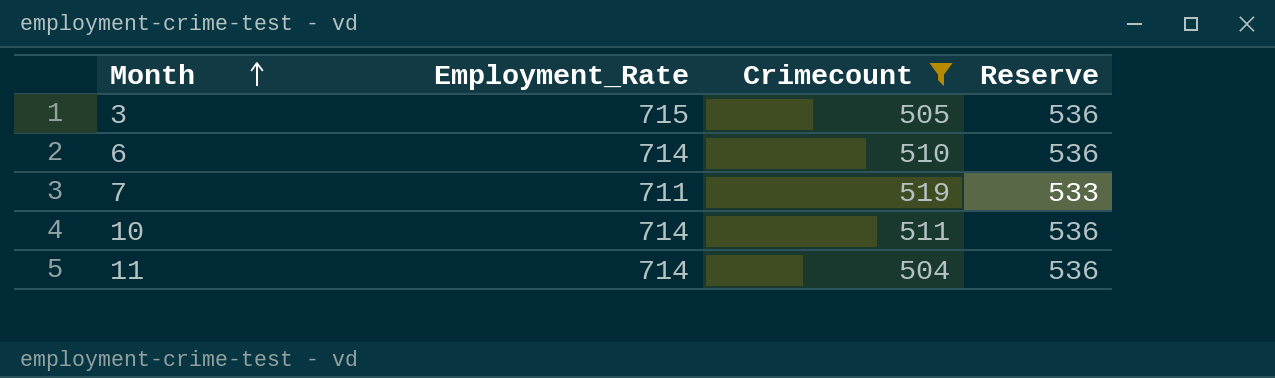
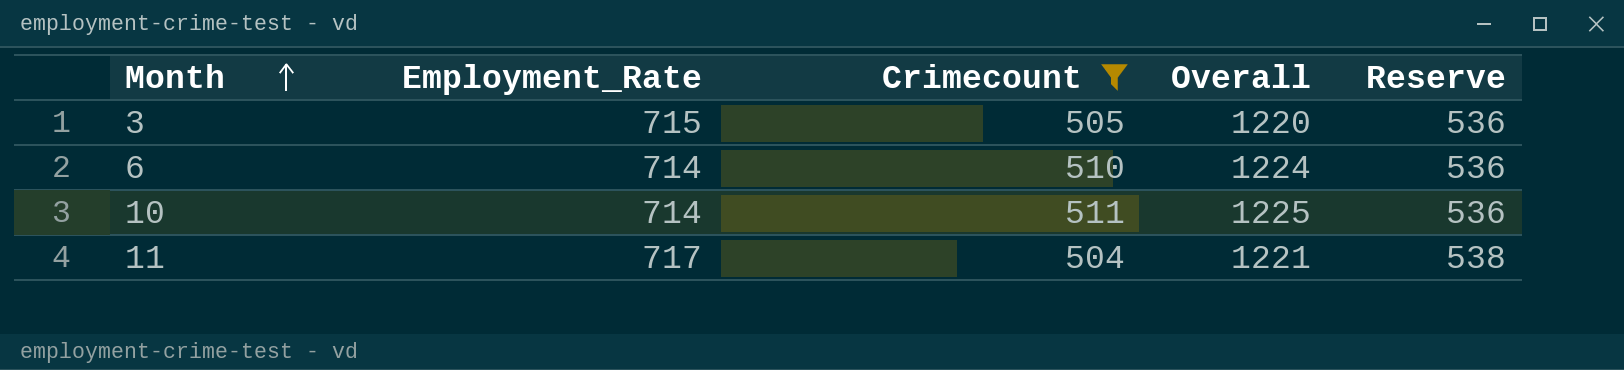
column Overall | formula: none -> [Employment_Rate] + [Crimecount]
row 7: 711 | 519 | 533 -> none
11 | Employment_Rate: 714 -> 717
11 | Reserve: 536 -> 538

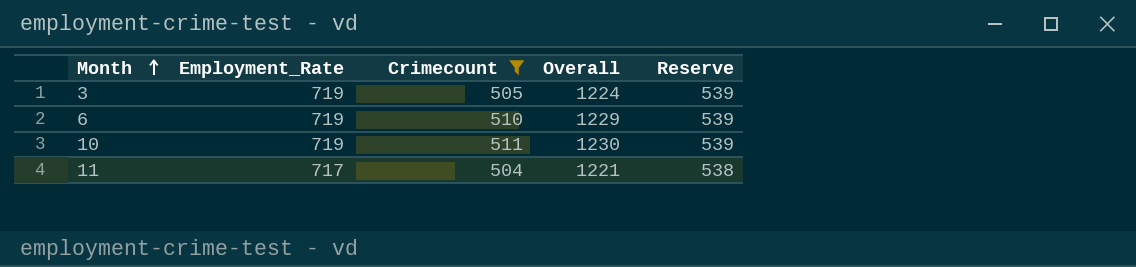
3 | Employment_Rate: 715 -> 719
3 | Overall: 1220 -> 1224
3 | Reserve: 536 -> 539
6 | Employment_Rate: 714 -> 719
6 | Overall: 1224 -> 1229
6 | Reserve: 536 -> 539
10 | Employment_Rate: 714 -> 719
10 | Overall: 1225 -> 1230
10 | Reserve: 536 -> 539

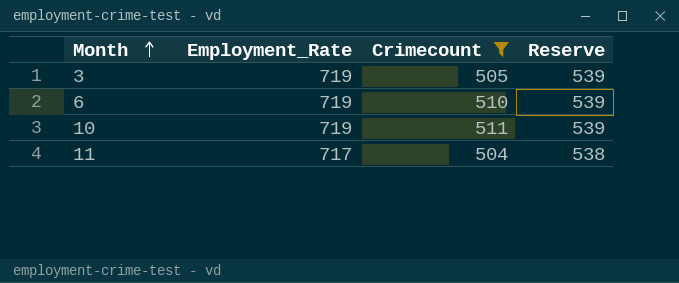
column Overall | formula: [Employment_Rate] + [Crimecount] -> none

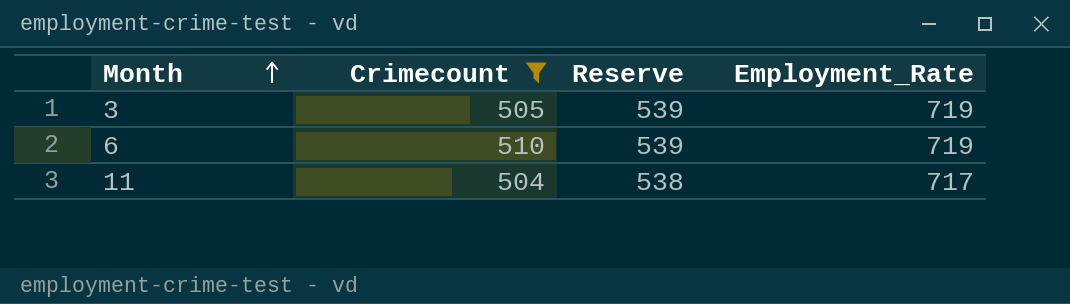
column Employment_Rate | position: 2 -> 4
row 10: 719 | 511 | 539 -> none

